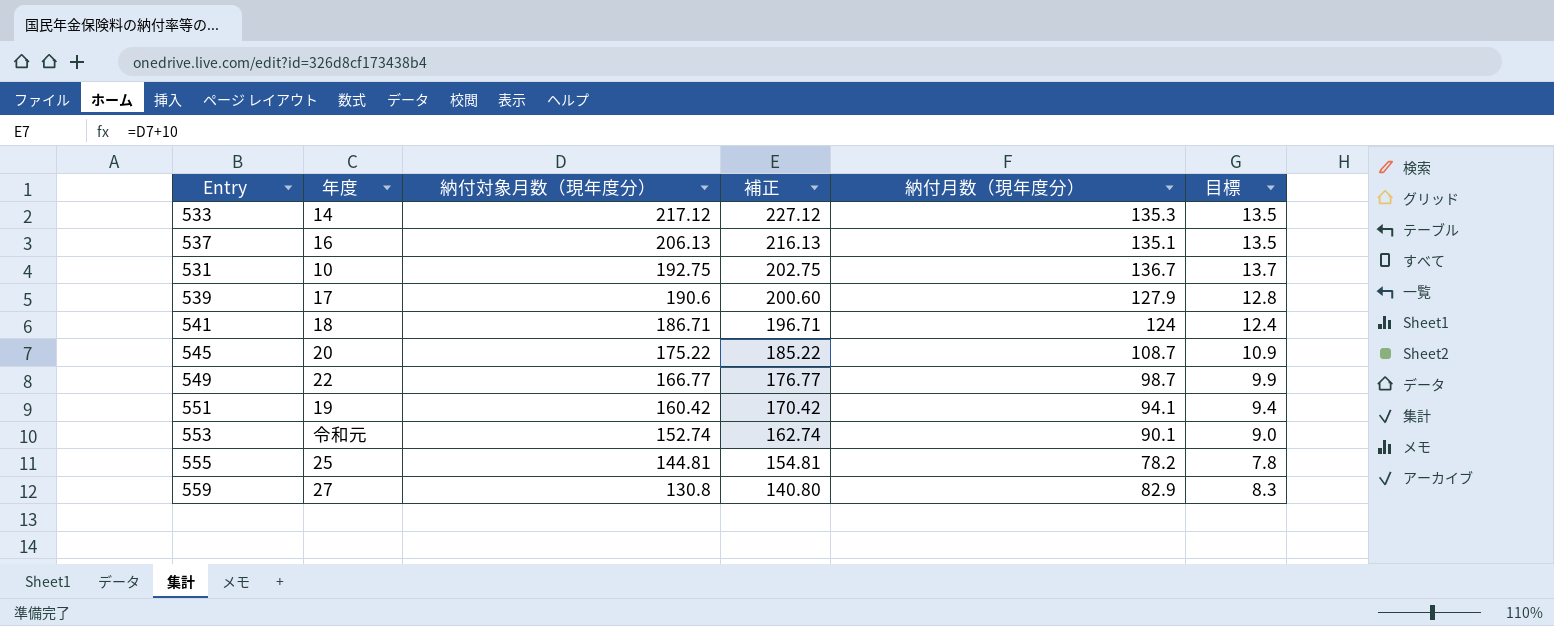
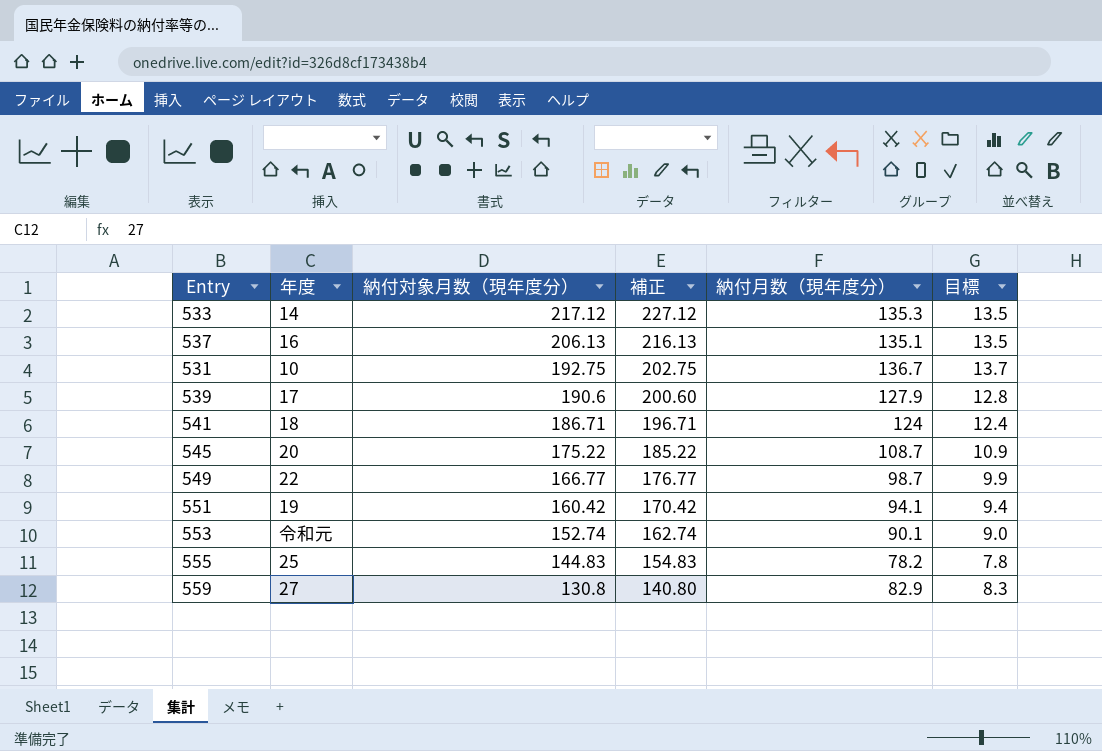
555 | 納付対象月数（現年度分）: 144.81 -> 144.83
555 | 補正: 154.81 -> 154.83

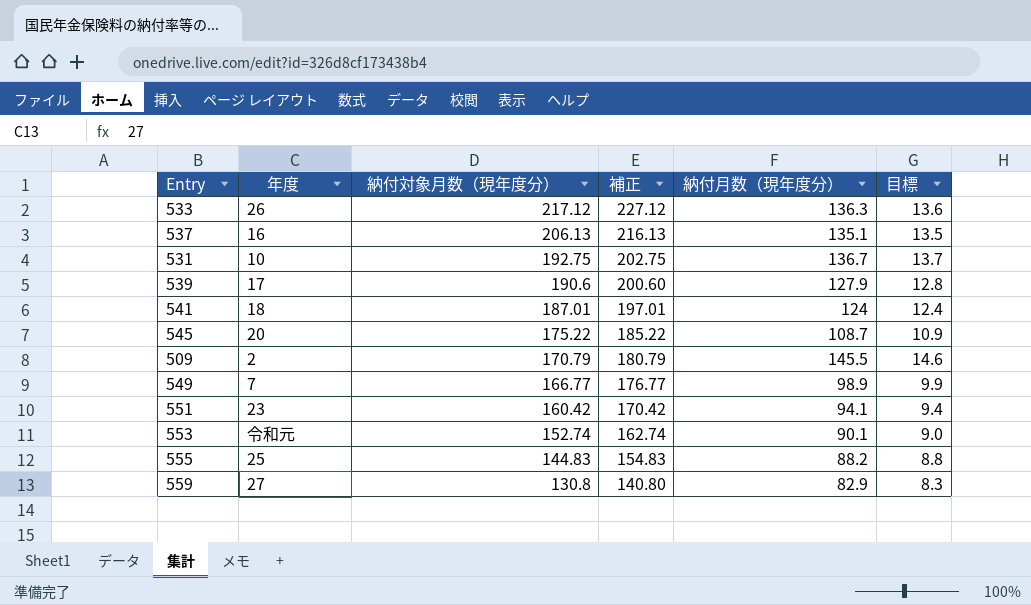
533 | 年度: 14 -> 26
533 | 納付月数（現年度分）: 135.3 -> 136.3
533 | 目標: 13.5 -> 13.6
541 | 納付対象月数（現年度分）: 186.71 -> 187.01
541 | 補正: 196.71 -> 197.01
row 509: none -> 2 | 170.79 | 180.79 | 145.5 | 14.6
549 | 年度: 22 -> 7
549 | 納付月数（現年度分）: 98.7 -> 98.9
551 | 年度: 19 -> 23
555 | 納付月数（現年度分）: 78.2 -> 88.2
555 | 目標: 7.8 -> 8.8

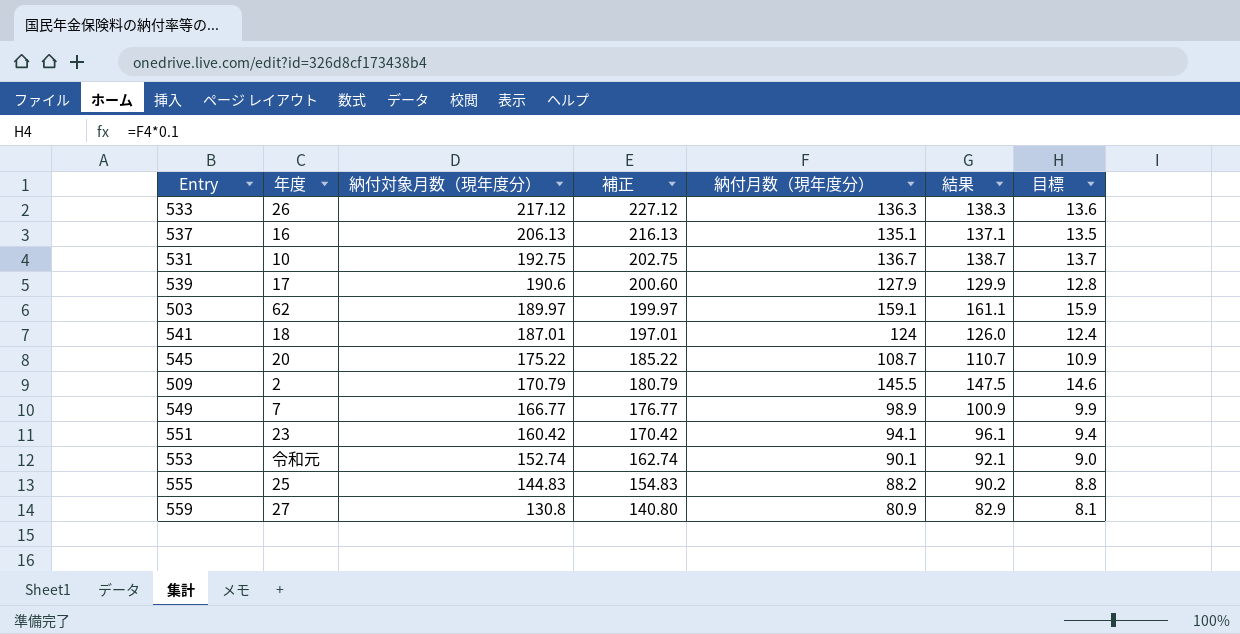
column 結果 | formula: none -> [納付月数（現年度分）] + 2
row 503: none -> 62 | 189.97 | 199.97 | 159.1 | 161.1 | 15.9
559 | 納付月数（現年度分）: 82.9 -> 80.9
559 | 目標: 8.3 -> 8.1

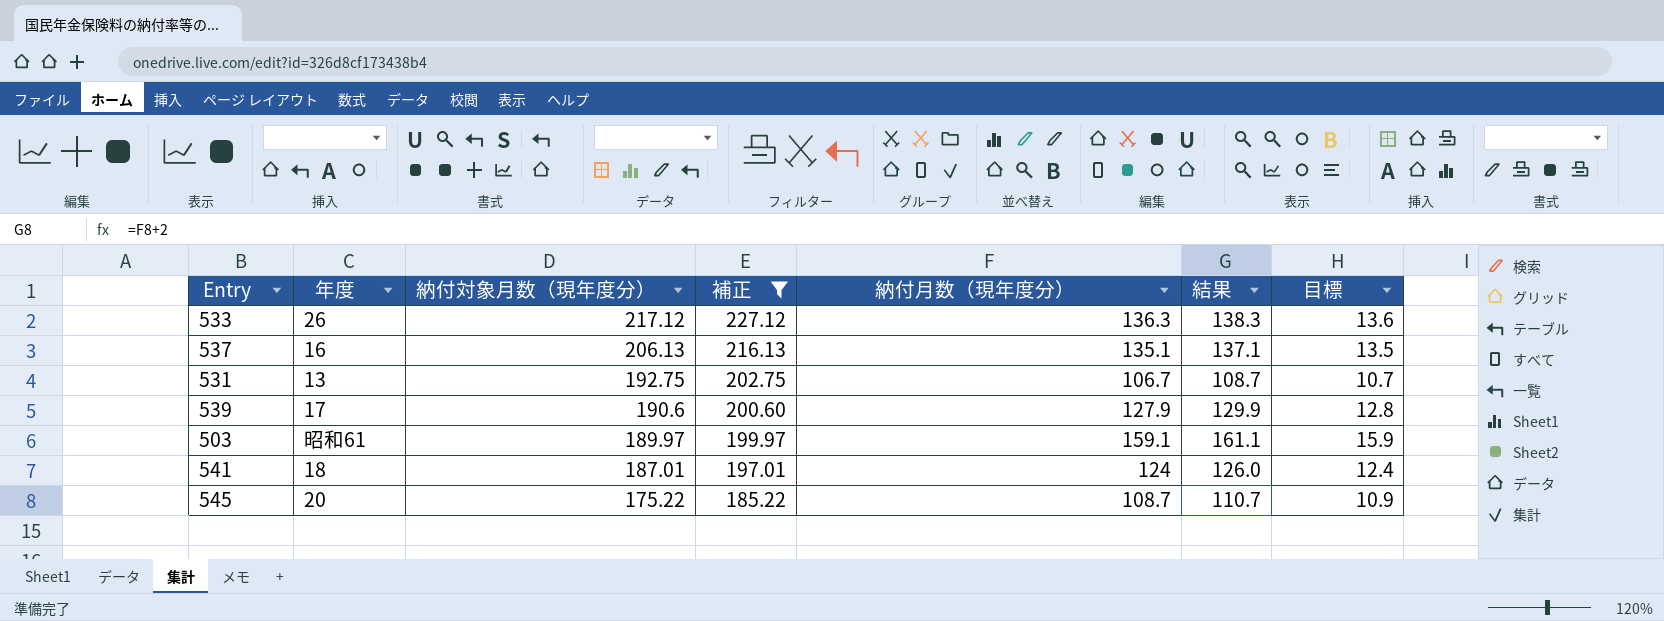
filter: none -> 補正 >= 185.22
531 | 年度: 10 -> 13
531 | 納付月数（現年度分）: 136.7 -> 106.7
531 | 結果: 138.7 -> 108.7
531 | 目標: 13.7 -> 10.7
503 | 年度: 62 -> 昭和61

